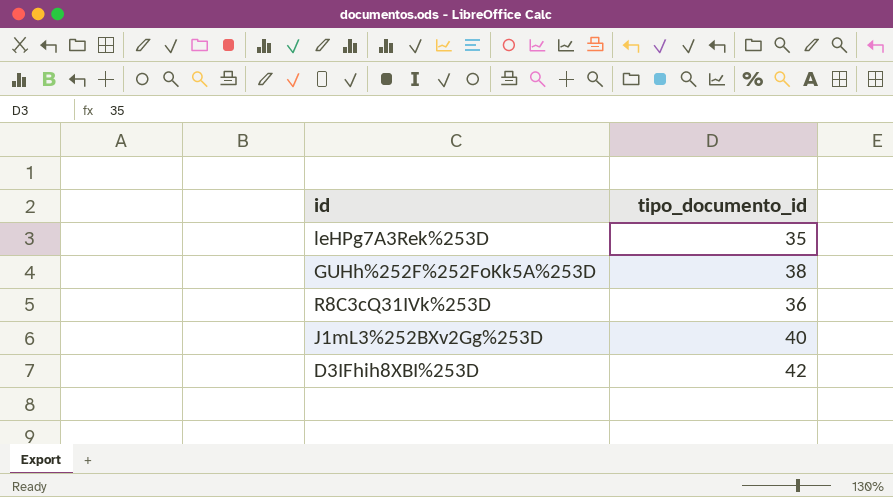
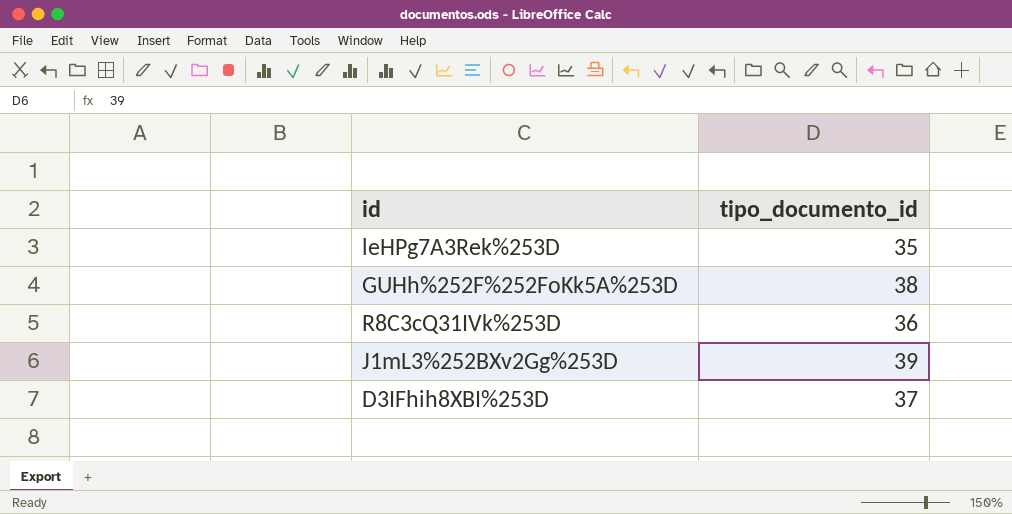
J1mL3%252BXv2Gg%253D | tipo_documento_id: 40 -> 39
D3IFhih8XBI%253D | tipo_documento_id: 42 -> 37

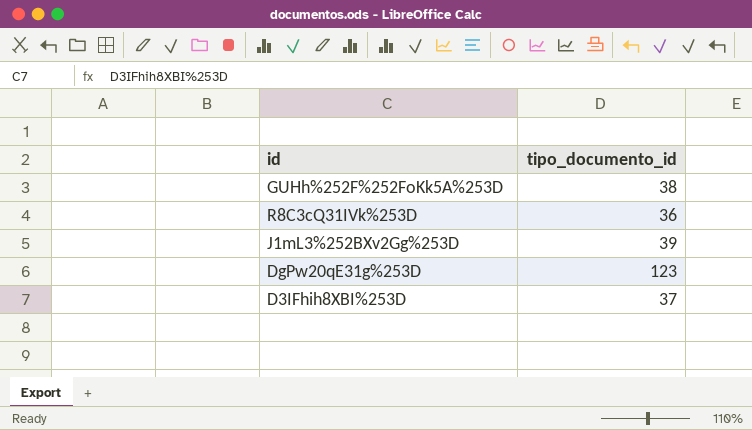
row leHPg7A3Rek%253D: 35 -> none
row DgPw20qE31g%253D: none -> 123

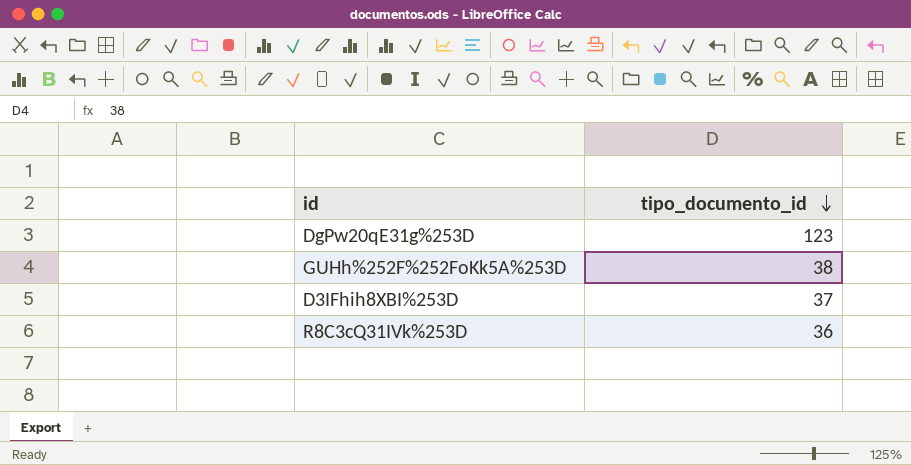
row order: none -> tipo_documento_id descending
row J1mL3%252BXv2Gg%253D: 39 -> none

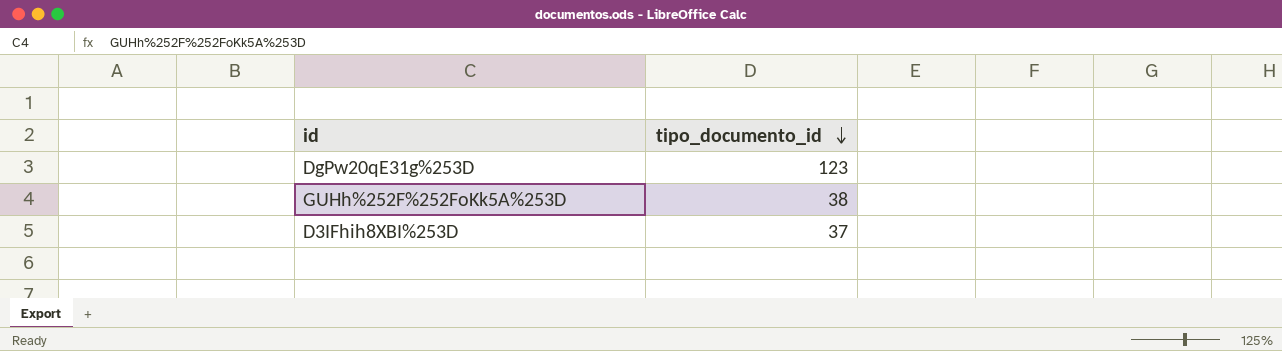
row R8C3cQ31IVk%253D: 36 -> none

